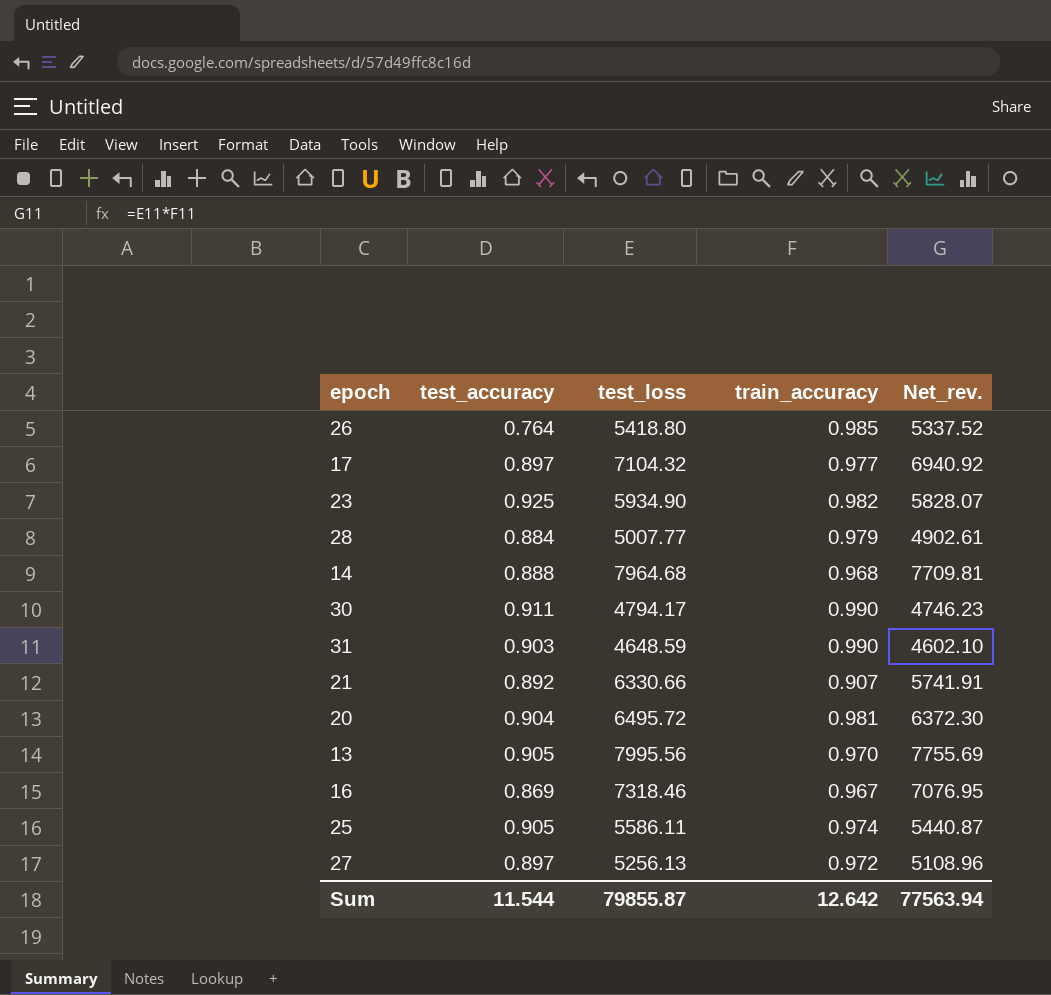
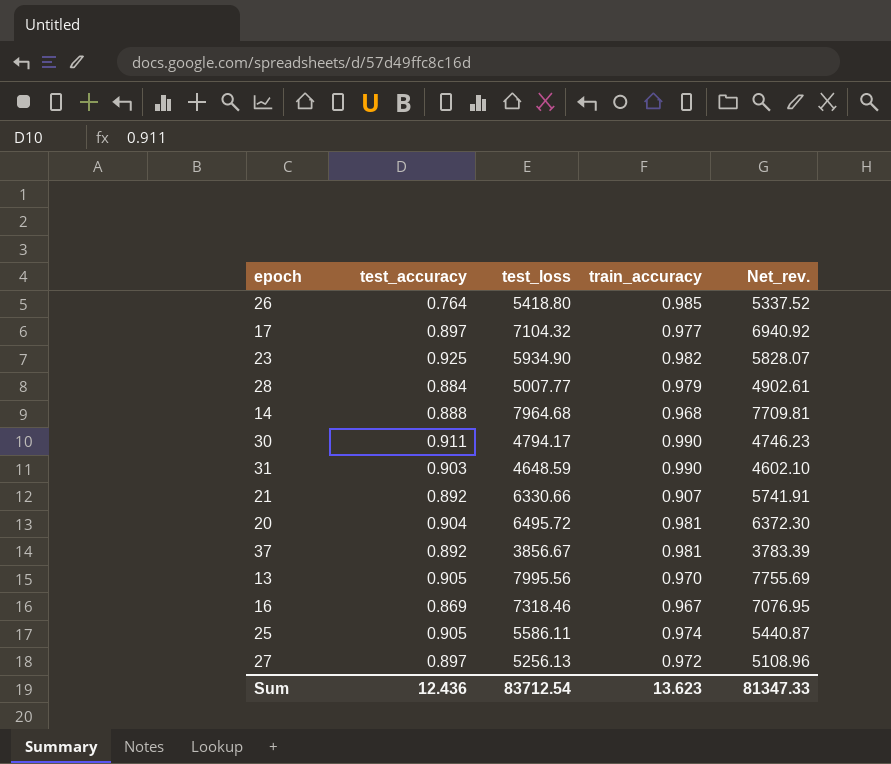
row 37: none -> 0.892 | 3856.67 | 0.981 | 3783.39
Sum | test_accuracy: 11.544 -> 12.436
Sum | test_loss: 79855.87 -> 83712.54
Sum | train_accuracy: 12.642 -> 13.623
Sum | Net_rev.: 77563.94 -> 81347.33

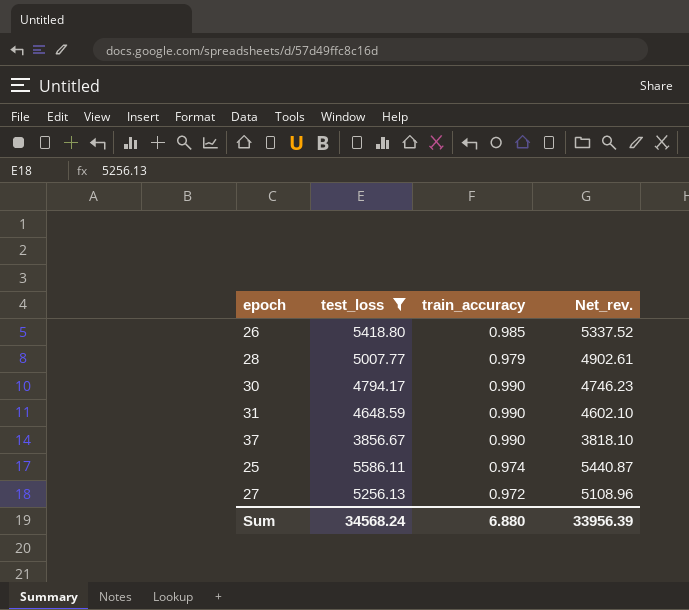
filter: none -> test_loss <= 5586.11
column test_accuracy | position: 2 -> none
37 | train_accuracy: 0.981 -> 0.990
37 | Net_rev.: 3783.39 -> 3818.10
Sum | test_loss: 83712.54 -> 34568.24
Sum | train_accuracy: 13.623 -> 6.880
Sum | Net_rev.: 81347.33 -> 33956.39

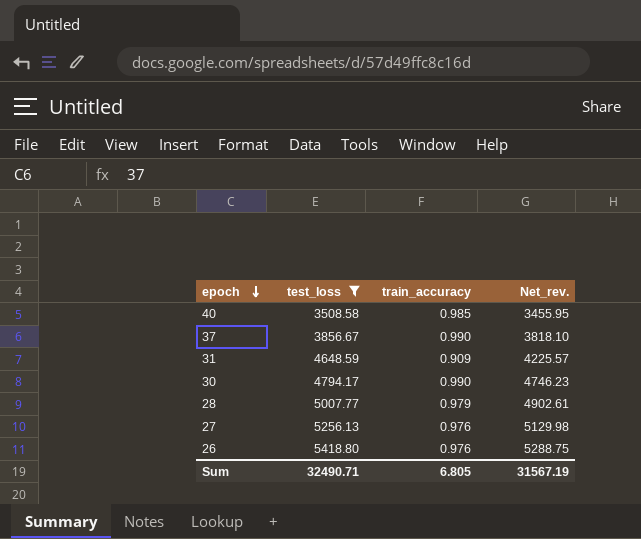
row order: none -> epoch descending
row 25: 5586.11 | 0.974 | 5440.87 -> none
row 40: none -> 3508.58 | 0.985 | 3455.95
31 | train_accuracy: 0.990 -> 0.909
31 | Net_rev.: 4602.10 -> 4225.57
27 | train_accuracy: 0.972 -> 0.976
27 | Net_rev.: 5108.96 -> 5129.98
26 | train_accuracy: 0.985 -> 0.976
26 | Net_rev.: 5337.52 -> 5288.75
Sum | test_loss: 34568.24 -> 32490.71
Sum | train_accuracy: 6.880 -> 6.805
Sum | Net_rev.: 33956.39 -> 31567.19

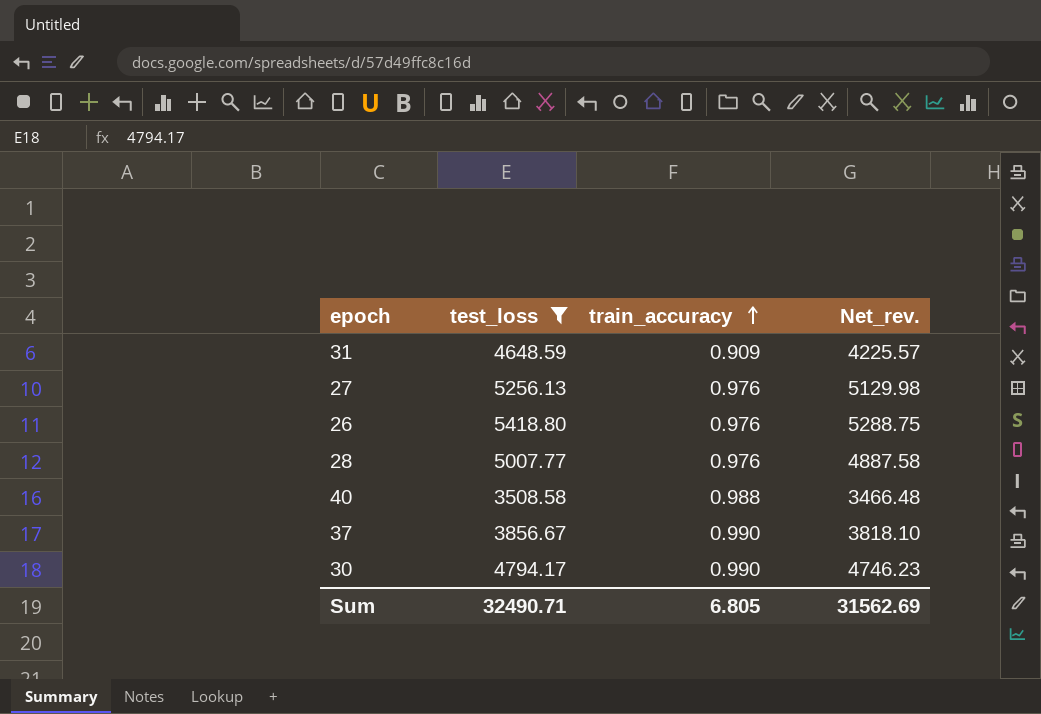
row order: epoch descending -> train_accuracy ascending
28 | train_accuracy: 0.979 -> 0.976
28 | Net_rev.: 4902.61 -> 4887.58
40 | train_accuracy: 0.985 -> 0.988
40 | Net_rev.: 3455.95 -> 3466.48
Sum | Net_rev.: 31567.19 -> 31562.69

